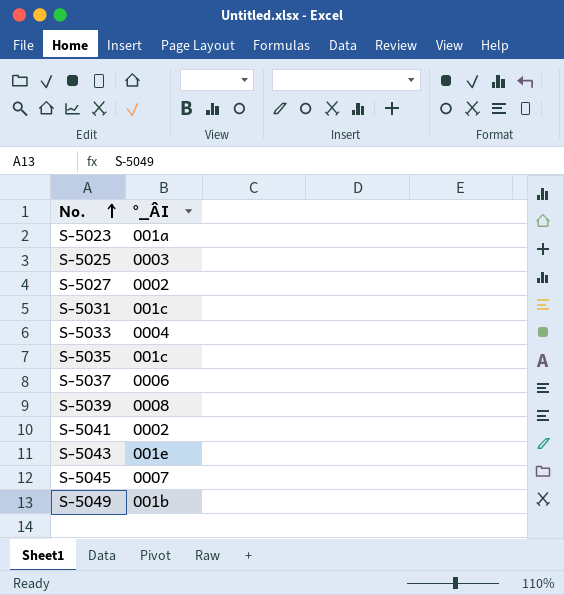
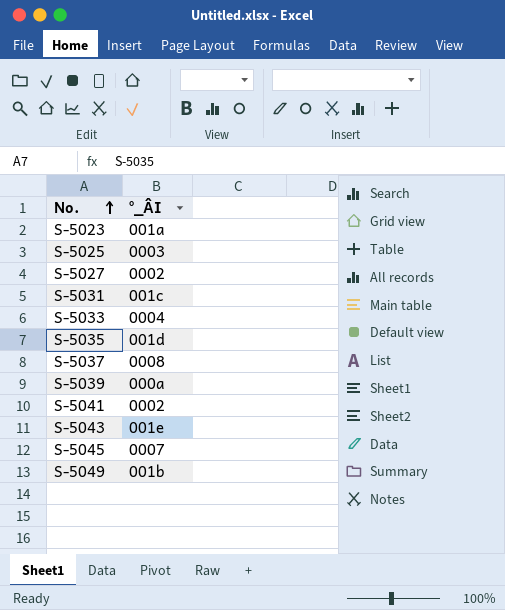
S-5035 | °_ÂI: 001c -> 001d
S-5037 | °_ÂI: 0006 -> 0008
S-5039 | °_ÂI: 0008 -> 000a

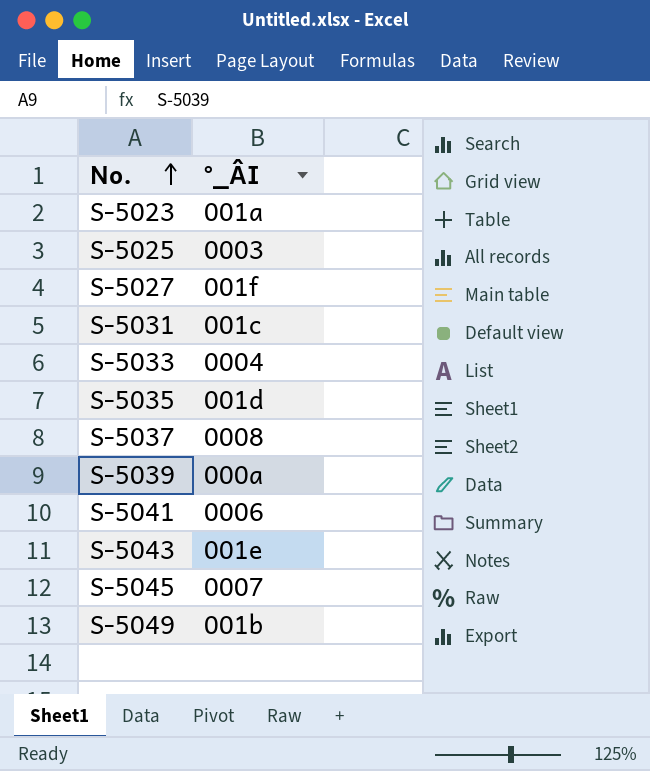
S-5027 | °_ÂI: 0002 -> 001f
S-5041 | °_ÂI: 0002 -> 0006

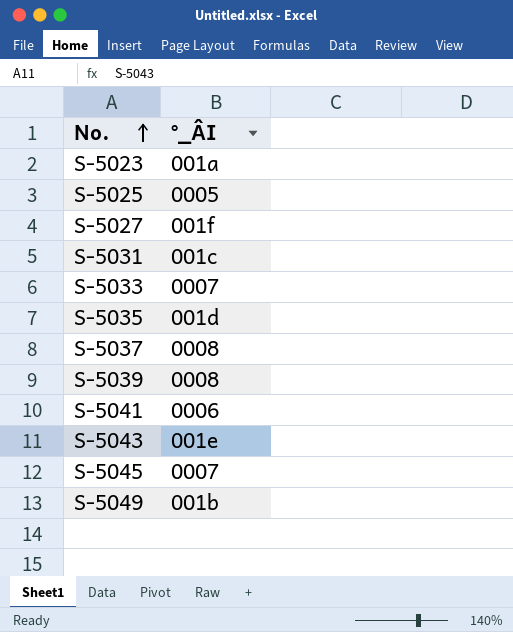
S-5025 | °_ÂI: 0003 -> 0005
S-5033 | °_ÂI: 0004 -> 0007
S-5039 | °_ÂI: 000a -> 0008

